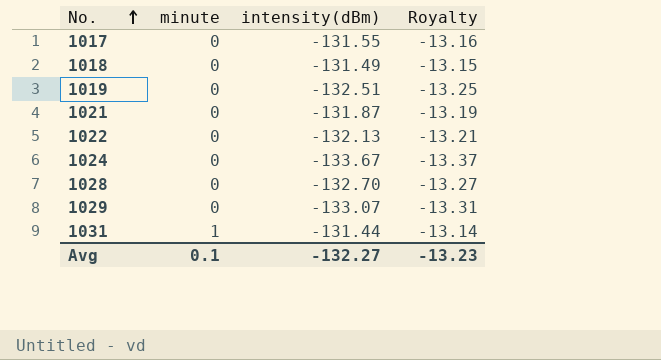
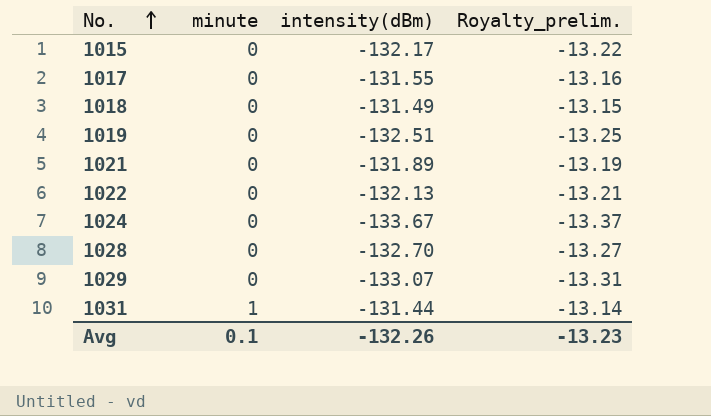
column name: Royalty -> Royalty_prelim.
row 1015: none -> 0 | -132.17 | -13.22
1021 | intensity(dBm): -131.87 -> -131.89
Avg | intensity(dBm): -132.27 -> -132.26

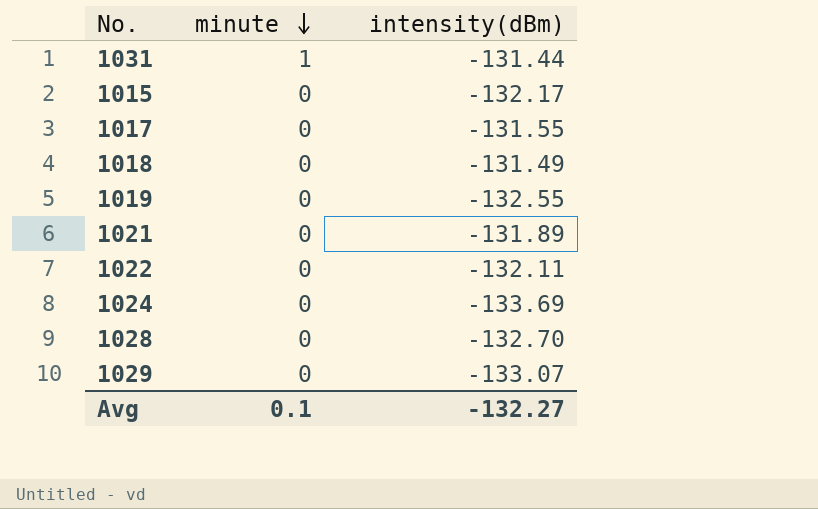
row order: No. ascending -> minute descending
column Royalty_prelim. | formula: [intensity(dBm)] * 0.1 -> none
1019 | intensity(dBm): -132.51 -> -132.55
1022 | intensity(dBm): -132.13 -> -132.11
1024 | intensity(dBm): -133.67 -> -133.69
Avg | intensity(dBm): -132.26 -> -132.27

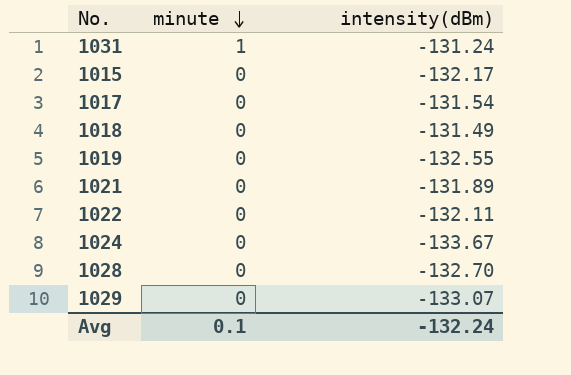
1031 | intensity(dBm): -131.44 -> -131.24
1017 | intensity(dBm): -131.55 -> -131.54
1024 | intensity(dBm): -133.69 -> -133.67
Avg | intensity(dBm): -132.27 -> -132.24

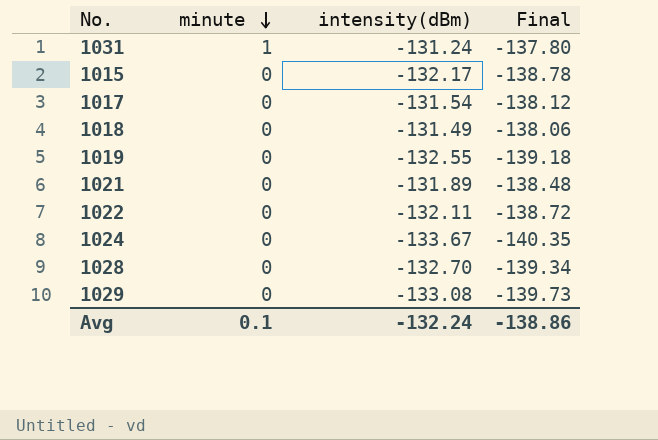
column Final | formula: none -> [intensity(dBm)] * 1.05
1029 | intensity(dBm): -133.07 -> -133.08

